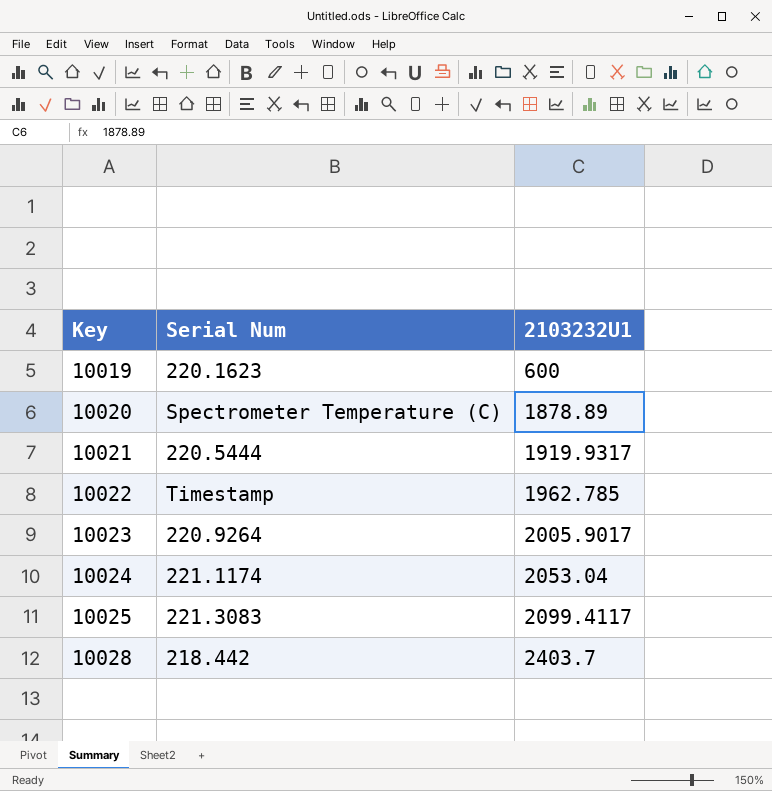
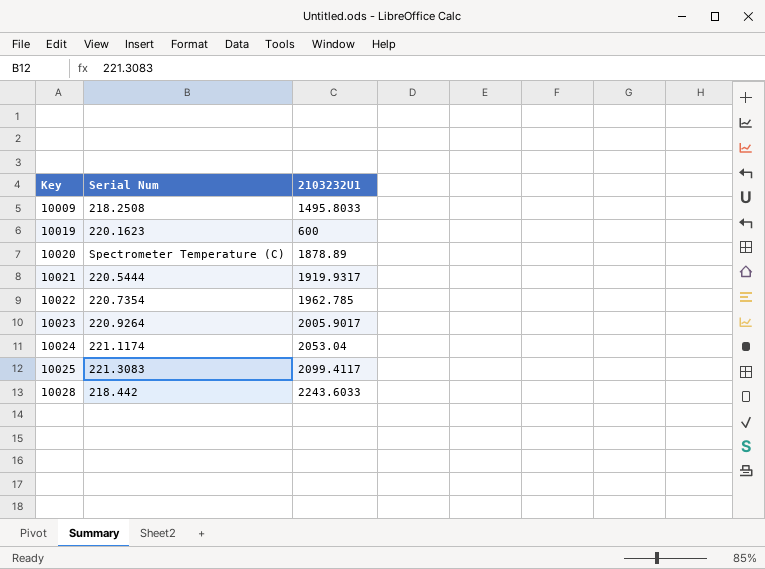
row 10009: none -> 218.2508 | 1495.8033
10022 | Serial Num: Timestamp -> 220.7354
10028 | 2103232U1: 2403.7 -> 2243.6033

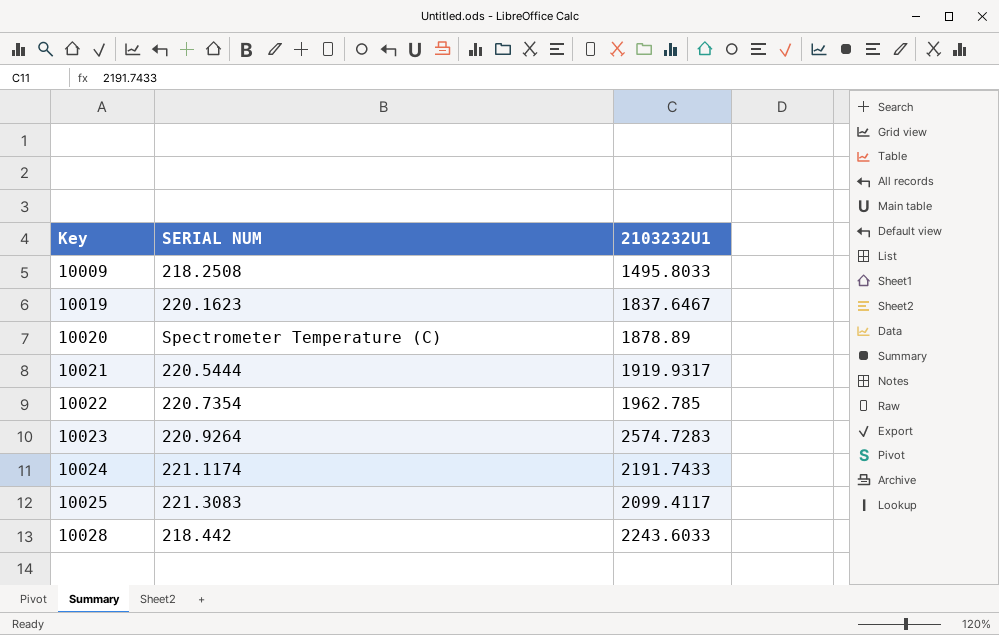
column name: Serial Num -> SERIAL NUM
10019 | 2103232U1: 600 -> 1837.6467
10023 | 2103232U1: 2005.9017 -> 2574.7283
10024 | 2103232U1: 2053.04 -> 2191.7433

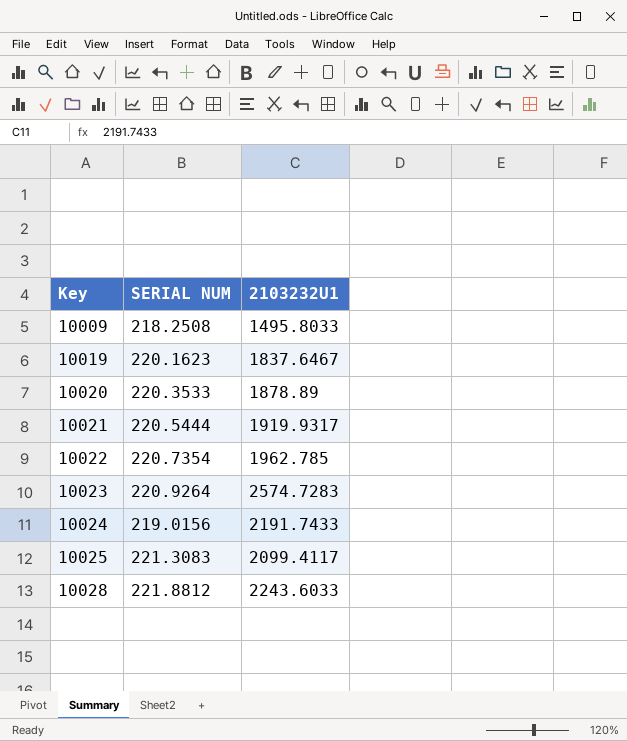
10020 | SERIAL NUM: Spectrometer Temperature (C) -> 220.3533
10024 | SERIAL NUM: 221.1174 -> 219.0156
10028 | SERIAL NUM: 218.442 -> 221.8812

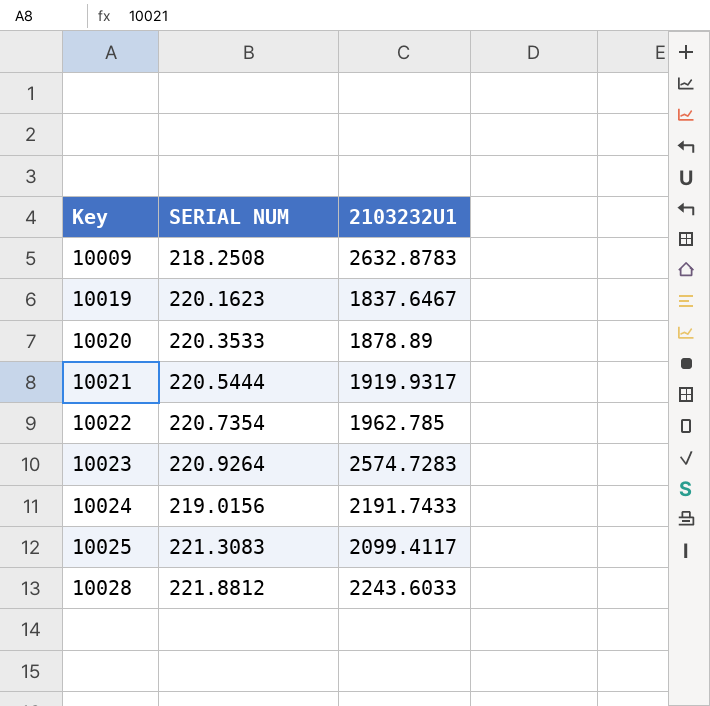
10009 | 2103232U1: 1495.8033 -> 2632.8783

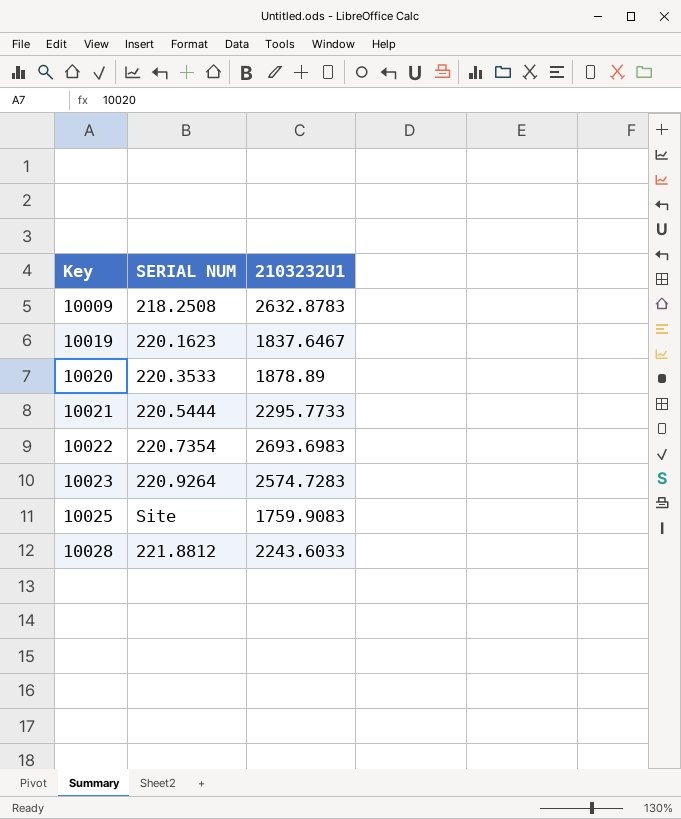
row 10024: 219.0156 | 2191.7433 -> none
10021 | 2103232U1: 1919.9317 -> 2295.7733
10022 | 2103232U1: 1962.785 -> 2693.6983
10025 | SERIAL NUM: 221.3083 -> Site
10025 | 2103232U1: 2099.4117 -> 1759.9083

